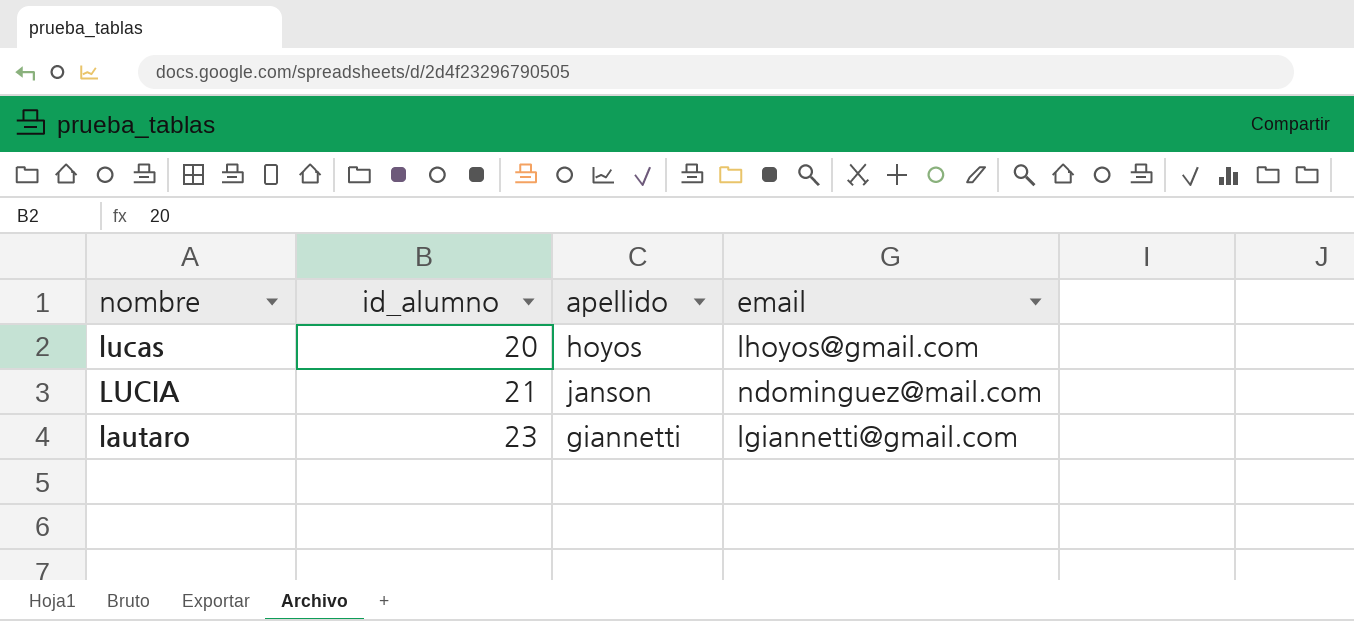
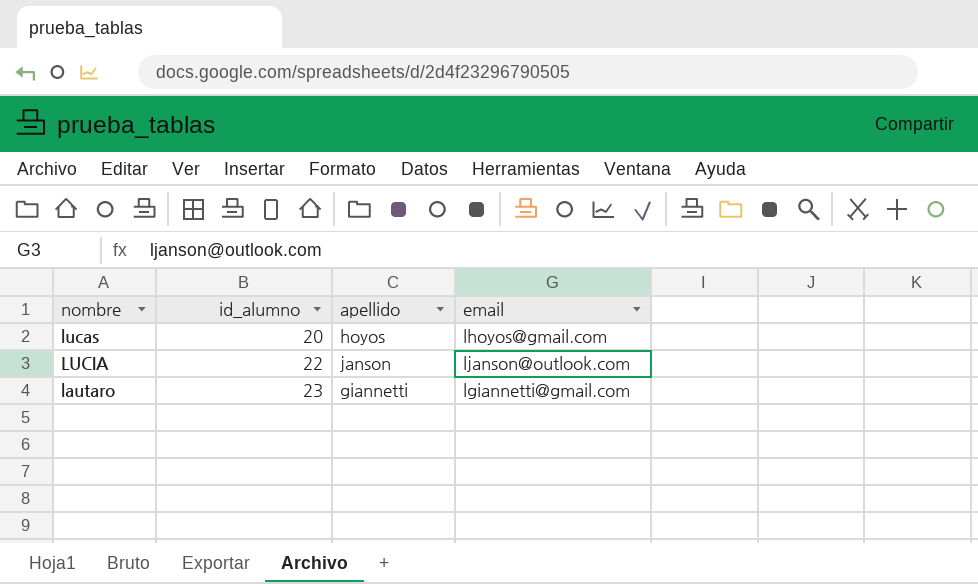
LUCIA | id_alumno: 21 -> 22
LUCIA | email: ndominguez@mail.com -> ljanson@outlook.com

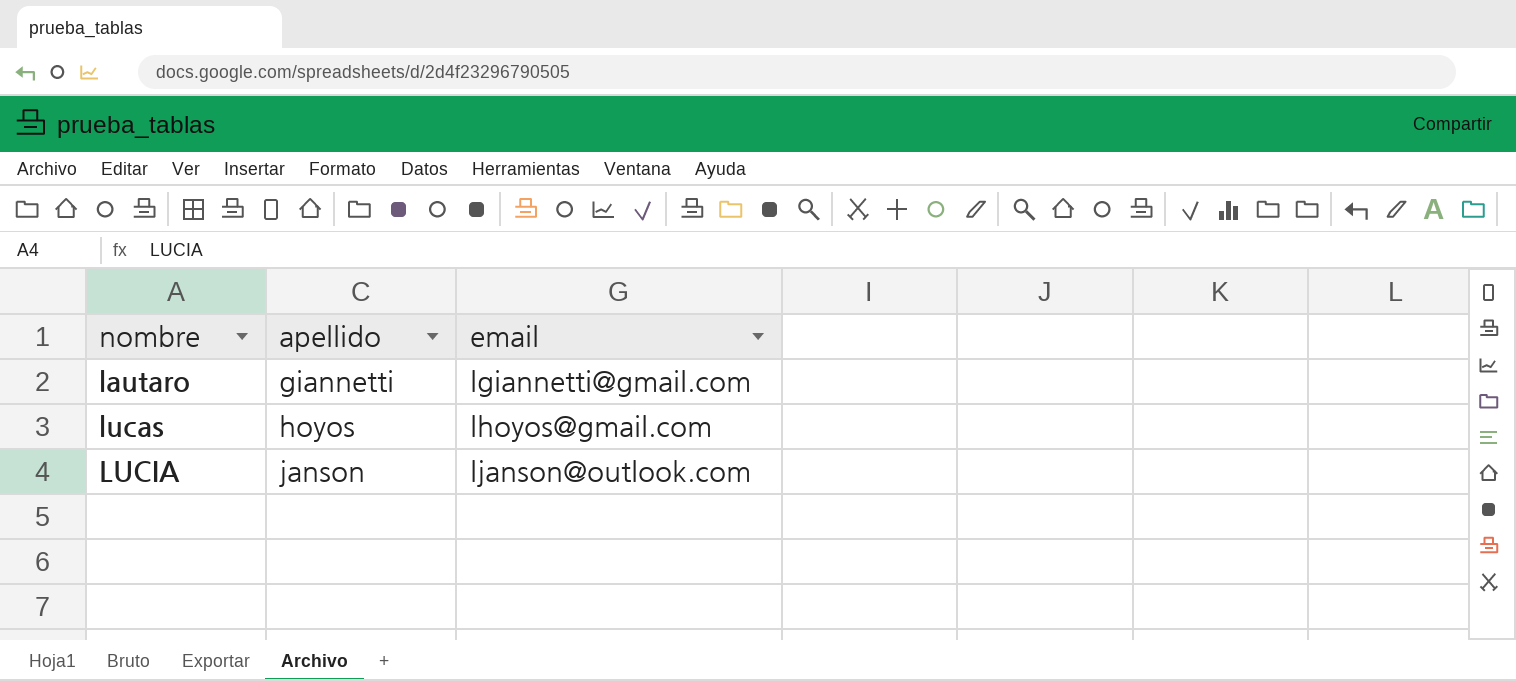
row order: id_alumno ascending -> nombre ascending
column id_alumno | position: 2 -> none

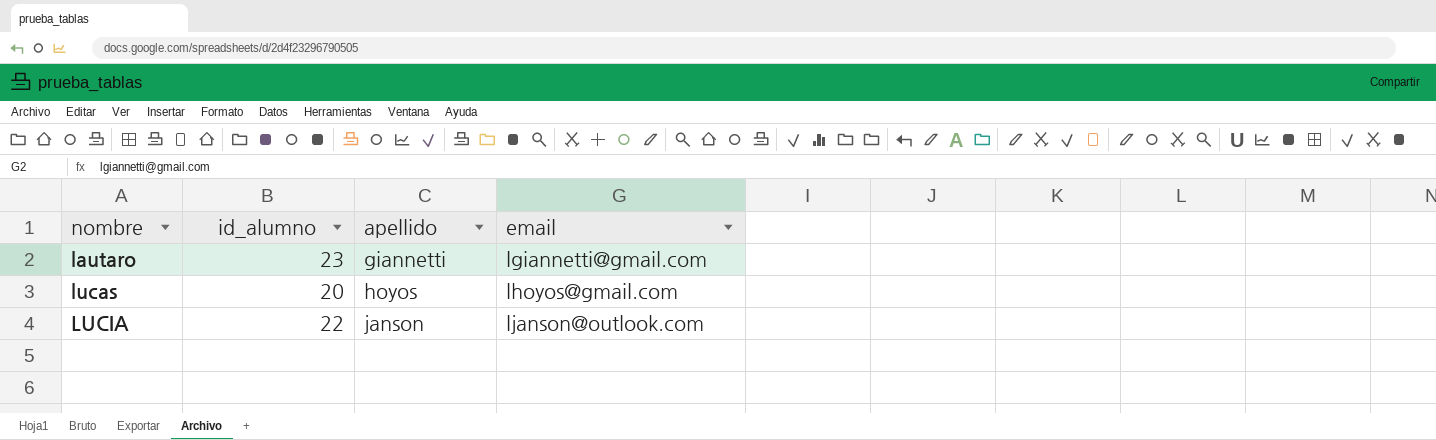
column id_alumno | position: none -> 2

